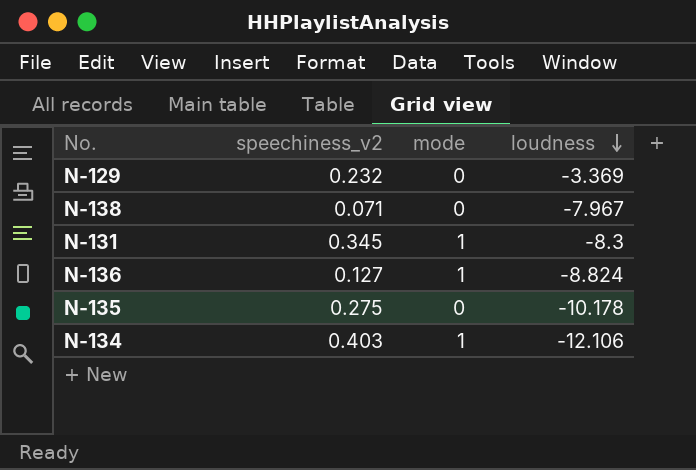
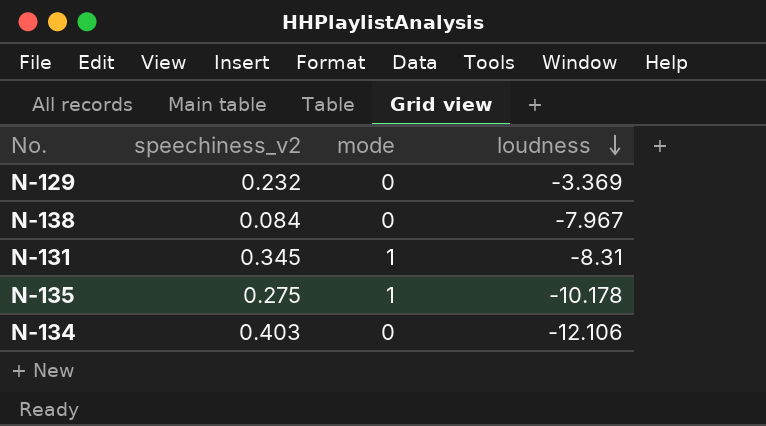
row N-136: 0.127 | 1 | -8.824 -> none
N-138 | speechiness_v2: 0.071 -> 0.084
N-131 | loudness: -8.3 -> -8.31
N-135 | mode: 0 -> 1
N-134 | mode: 1 -> 0

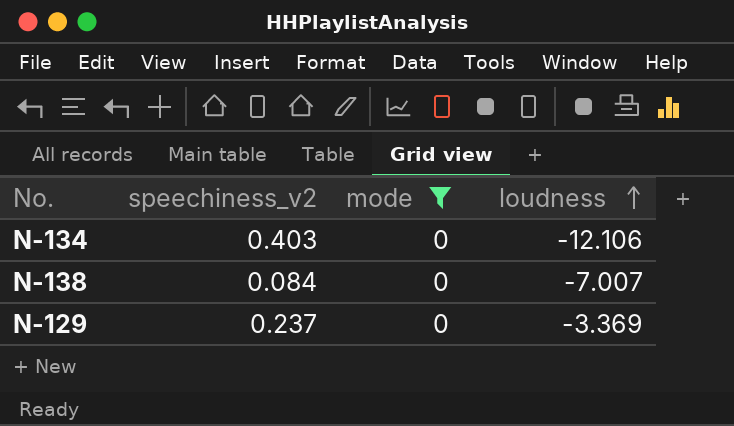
filter: none -> mode = 0
row order: loudness descending -> loudness ascending
N-138 | loudness: -7.967 -> -7.007
N-129 | speechiness_v2: 0.232 -> 0.237

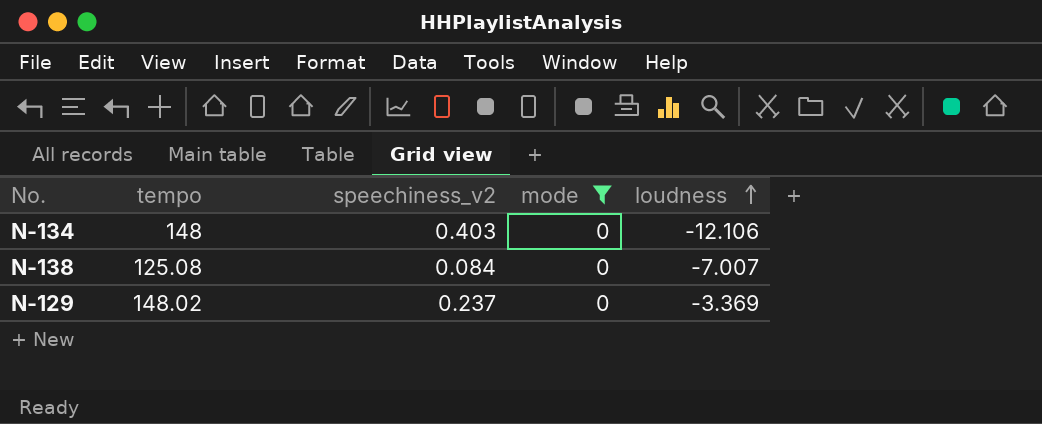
column tempo | position: none -> 2

